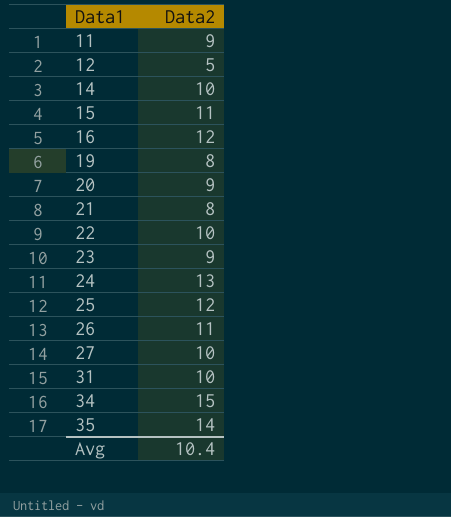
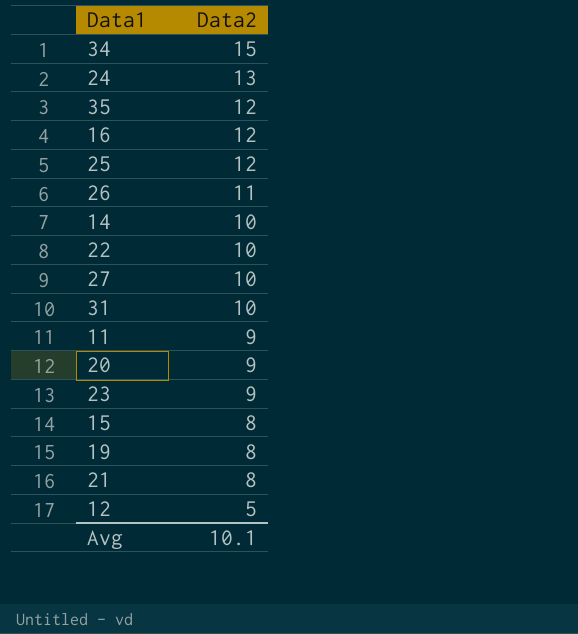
row order: Data1 ascending -> Data2 descending
35 | Data2: 14 -> 12
15 | Data2: 11 -> 8
Avg | Data2: 10.4 -> 10.1

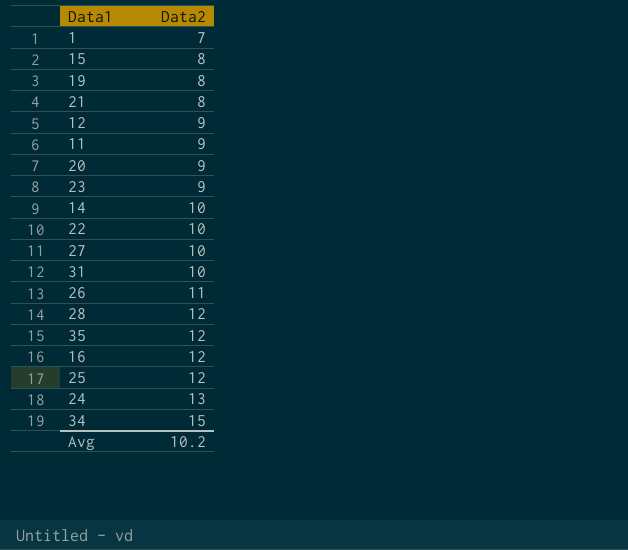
row order: Data2 descending -> Data2 ascending
row 1: none -> 7
12 | Data2: 5 -> 9
row 28: none -> 12
Avg | Data2: 10.1 -> 10.2

